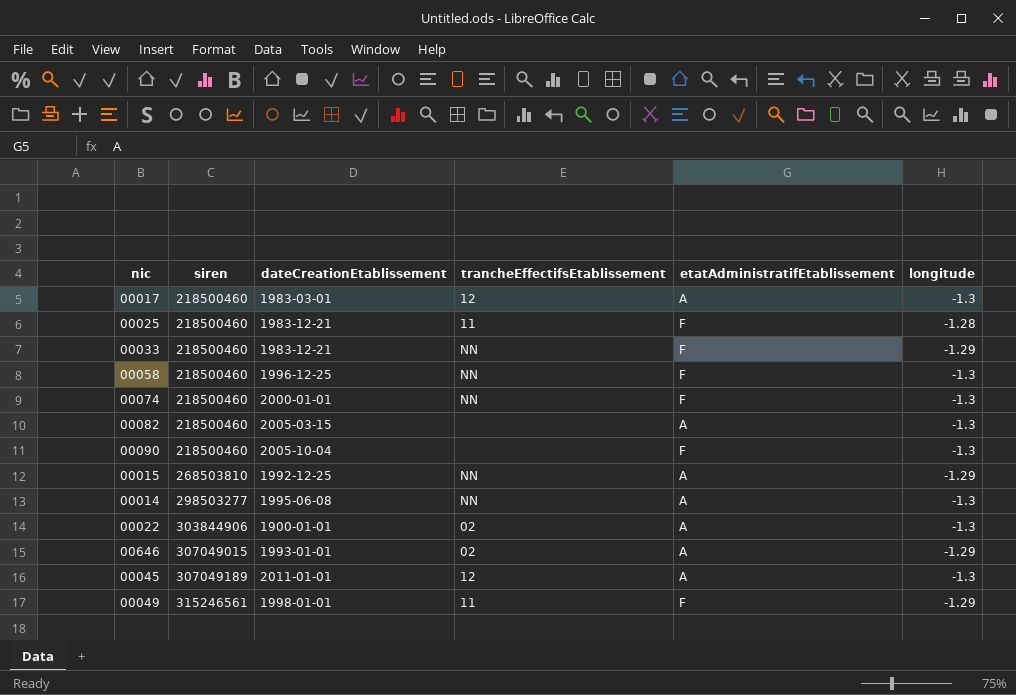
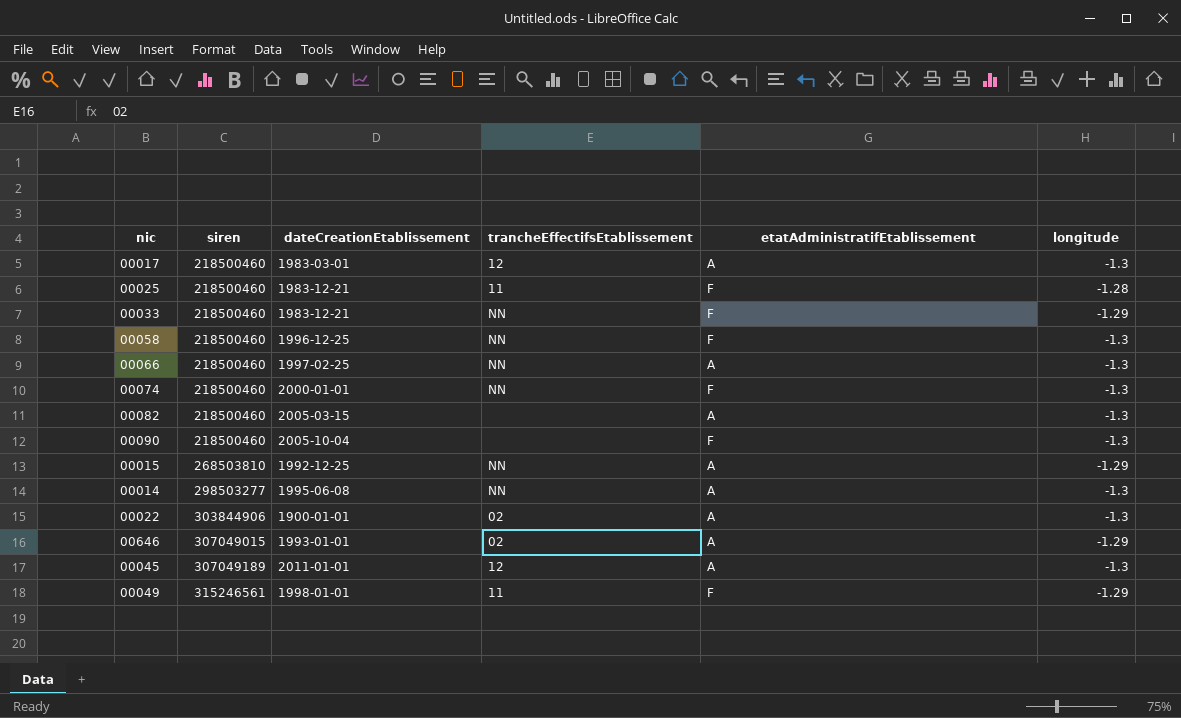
row 00066: none -> 218500460 | 1997-02-25 | NN | A | -1.3

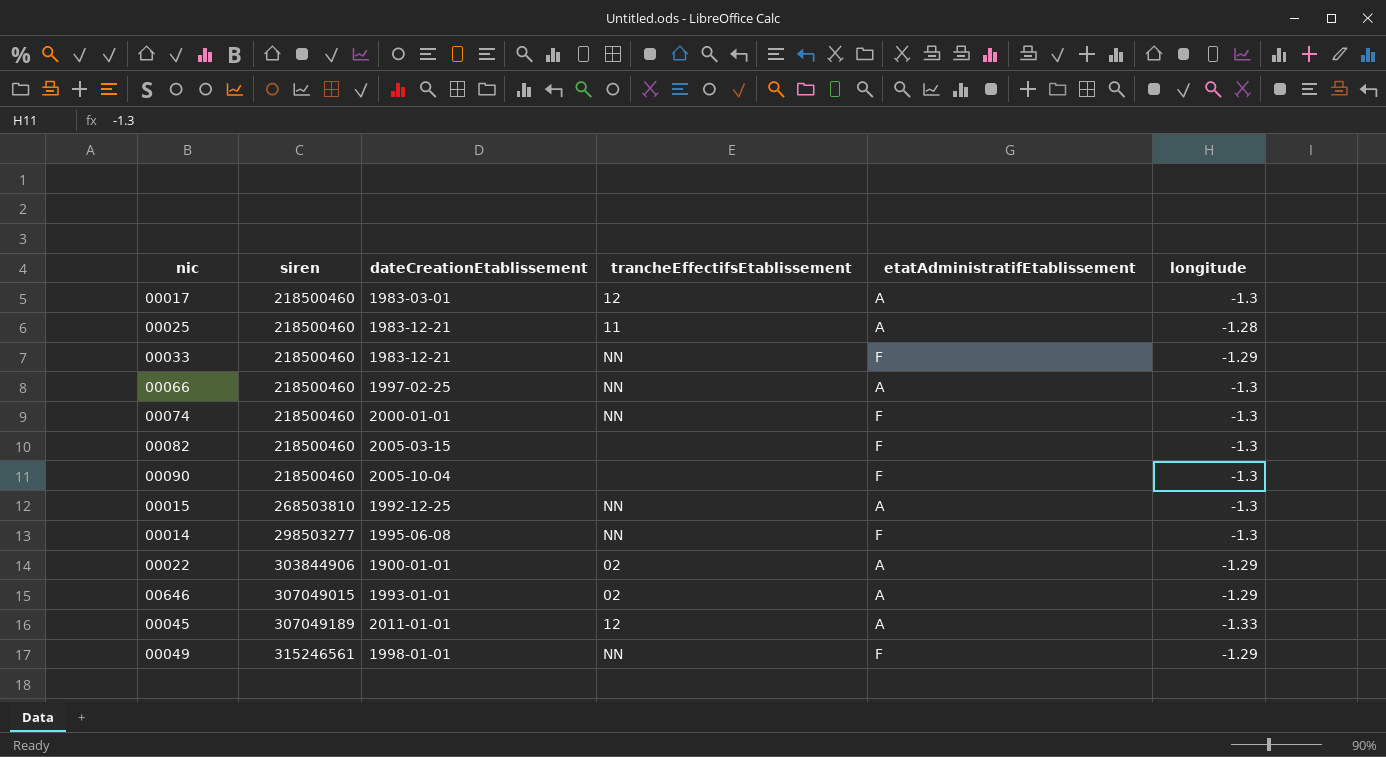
row 00058: 218500460 | 1996-12-25 | NN | F | -1.3 -> none
00025 | etatAdministratifEtablissement: F -> A
00082 | etatAdministratifEtablissement: A -> F
00015 | longitude: -1.29 -> -1.3
00014 | etatAdministratifEtablissement: A -> F
00022 | longitude: -1.3 -> -1.29
00045 | longitude: -1.3 -> -1.33
00049 | trancheEffectifsEtablissement: 11 -> NN

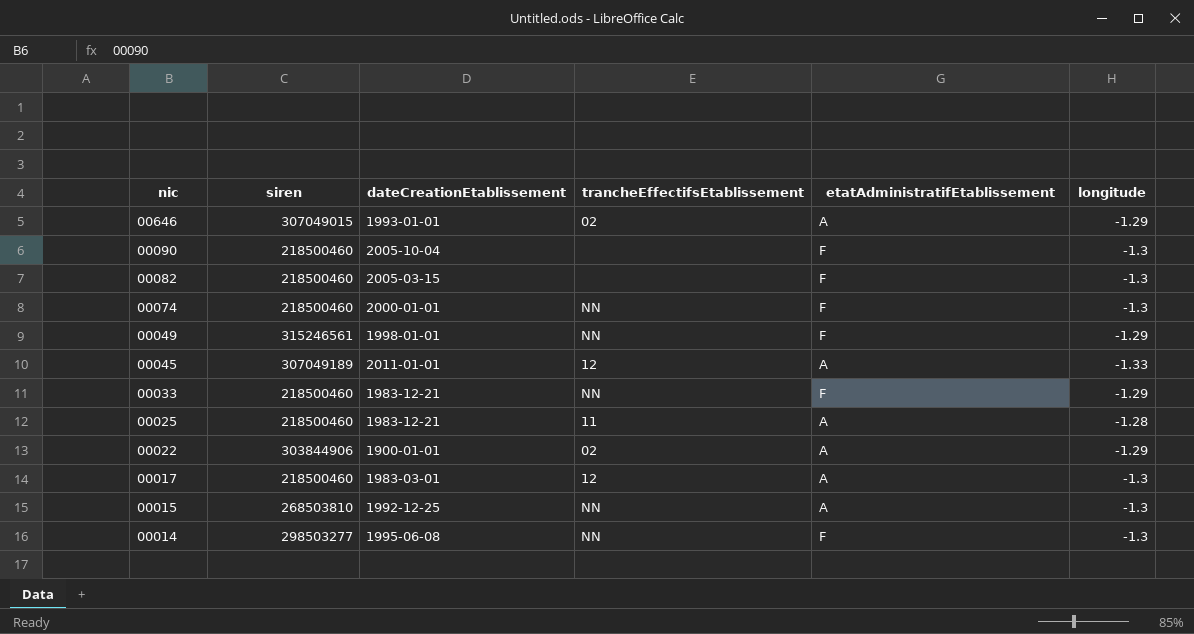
row order: siren ascending -> nic descending
row 00066: 218500460 | 1997-02-25 | NN | A | -1.3 -> none

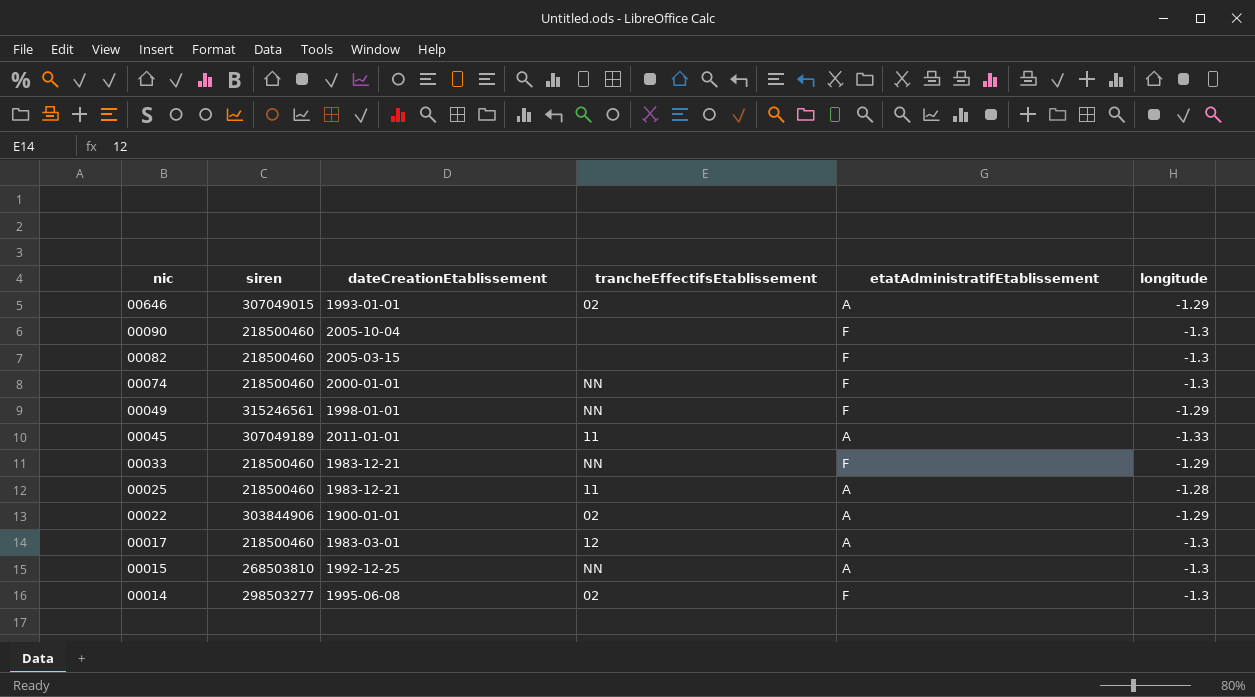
00045 | trancheEffectifsEtablissement: 12 -> 11
00014 | trancheEffectifsEtablissement: NN -> 02

